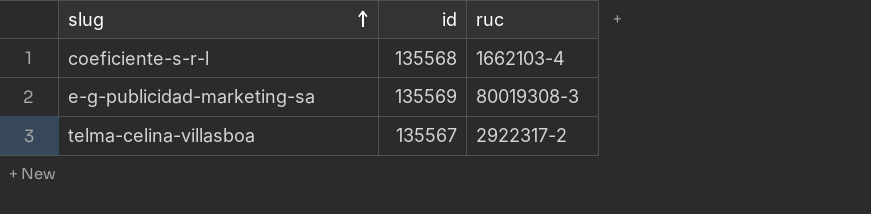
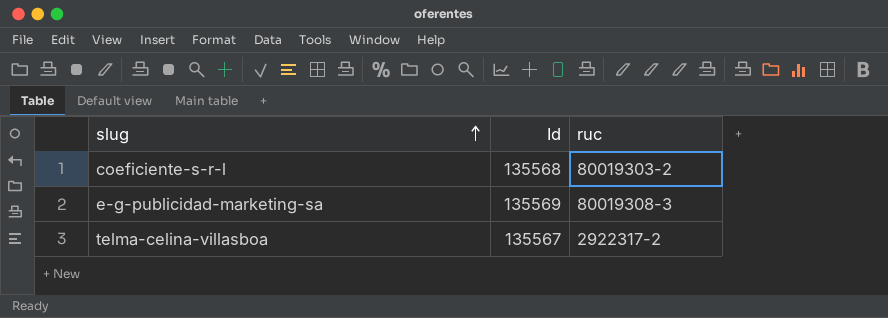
column name: id -> Id
coeficiente-s-r-l | ruc: 1662103-4 -> 80019303-2

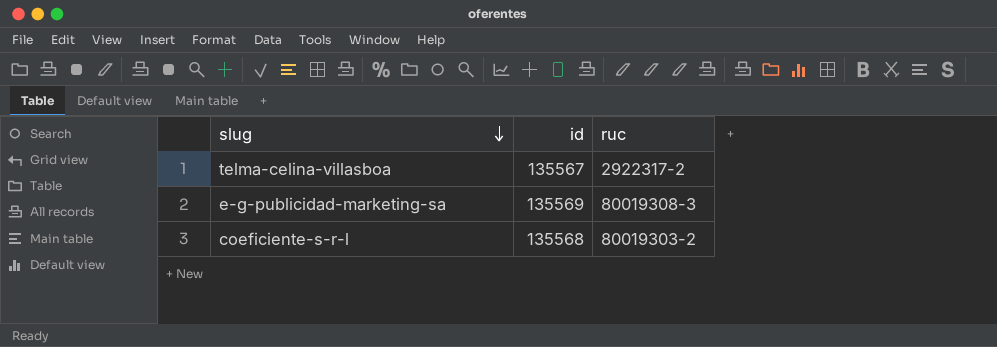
row order: slug ascending -> slug descending
column name: Id -> id

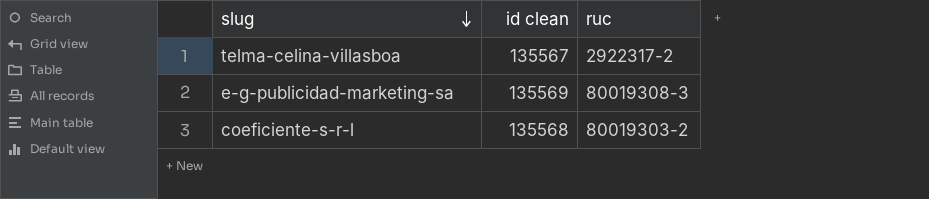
column name: id -> id clean

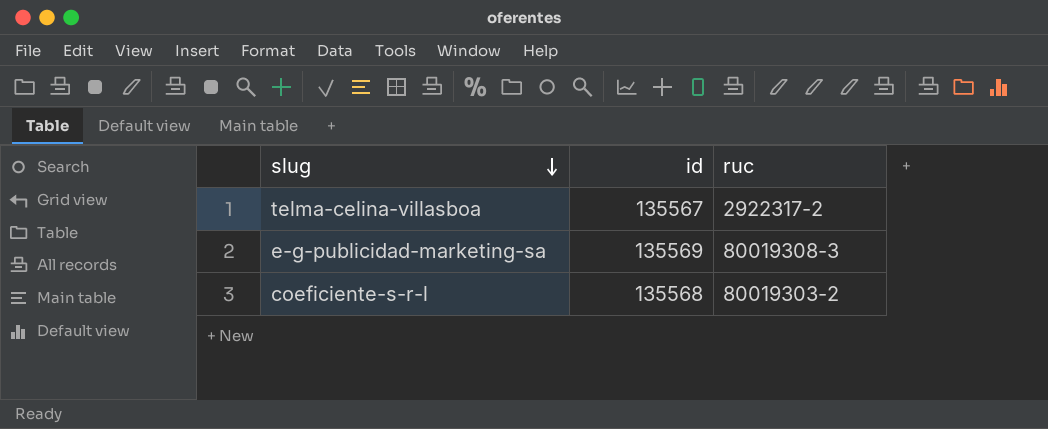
column name: id clean -> id

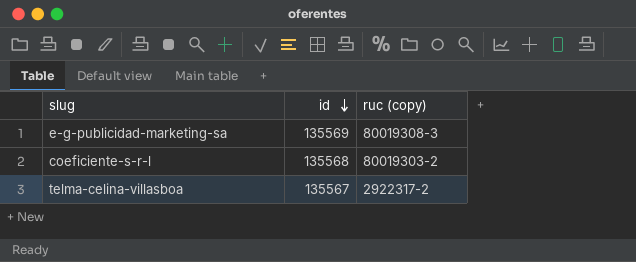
row order: slug descending -> id descending
column name: ruc -> ruc (copy)

